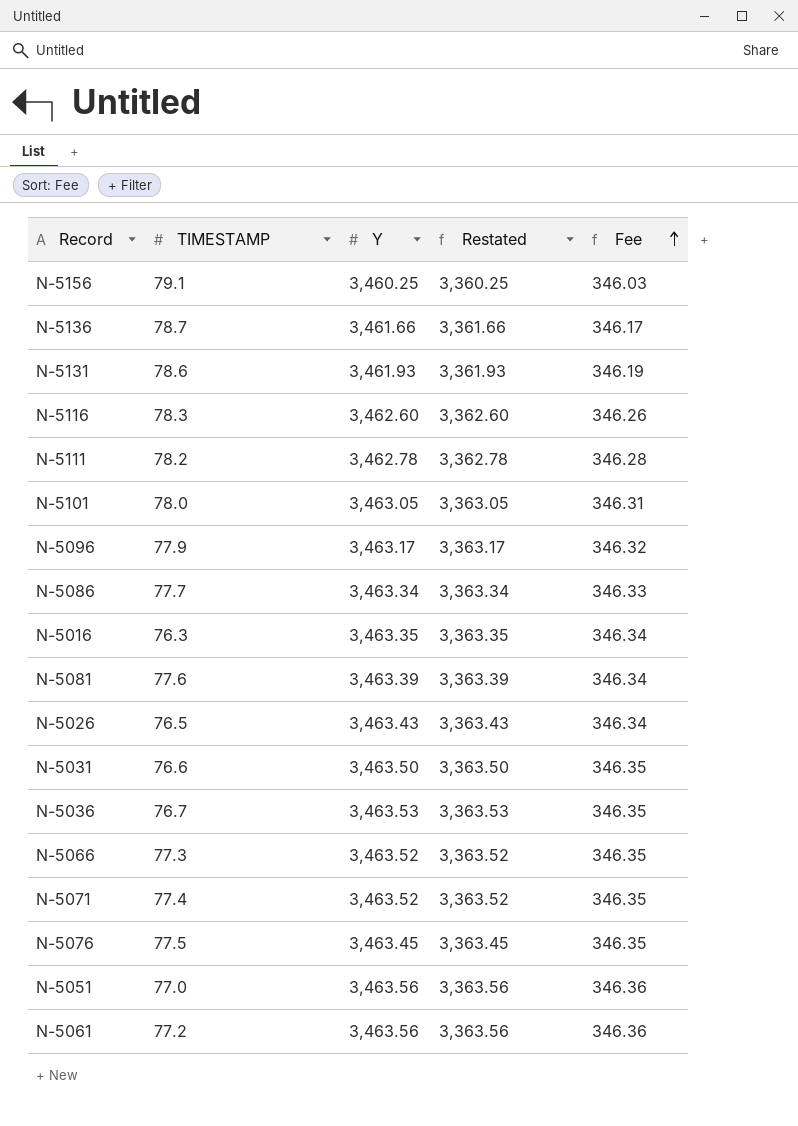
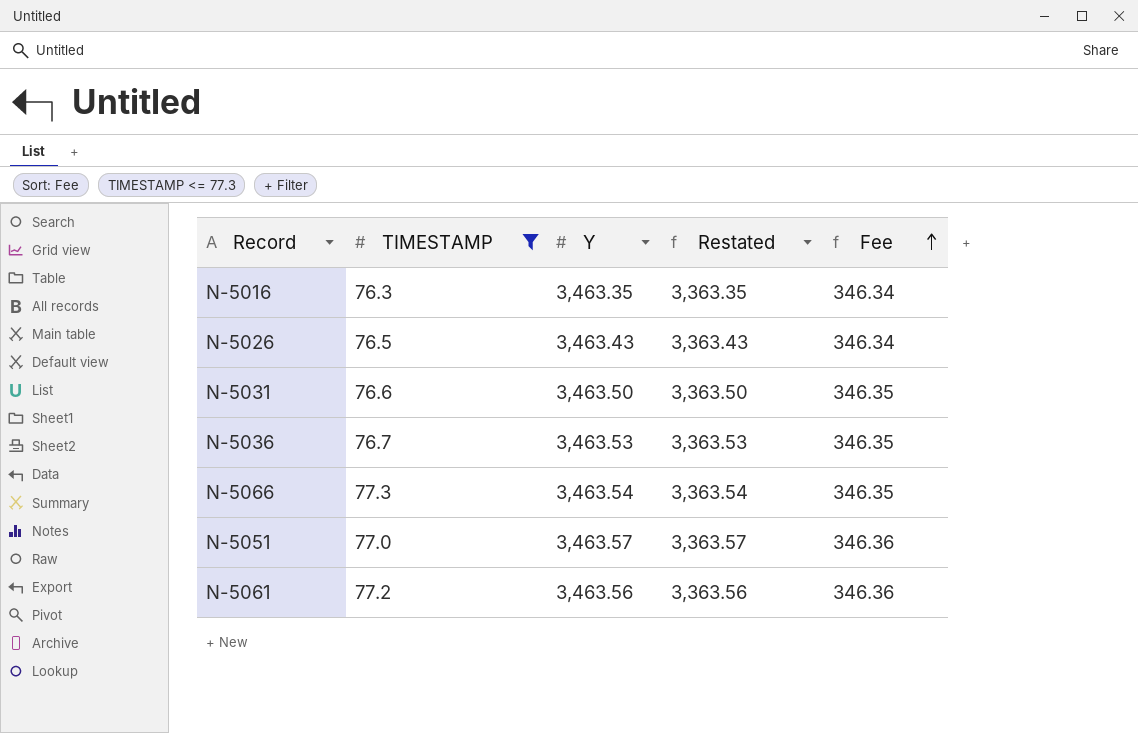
filter: none -> TIMESTAMP <= 77.3
N-5066 | Y: 3,463.52 -> 3,463.54
N-5066 | Restated: 3,363.52 -> 3,363.54
N-5051 | Y: 3,463.56 -> 3,463.57
N-5051 | Restated: 3,363.56 -> 3,363.57

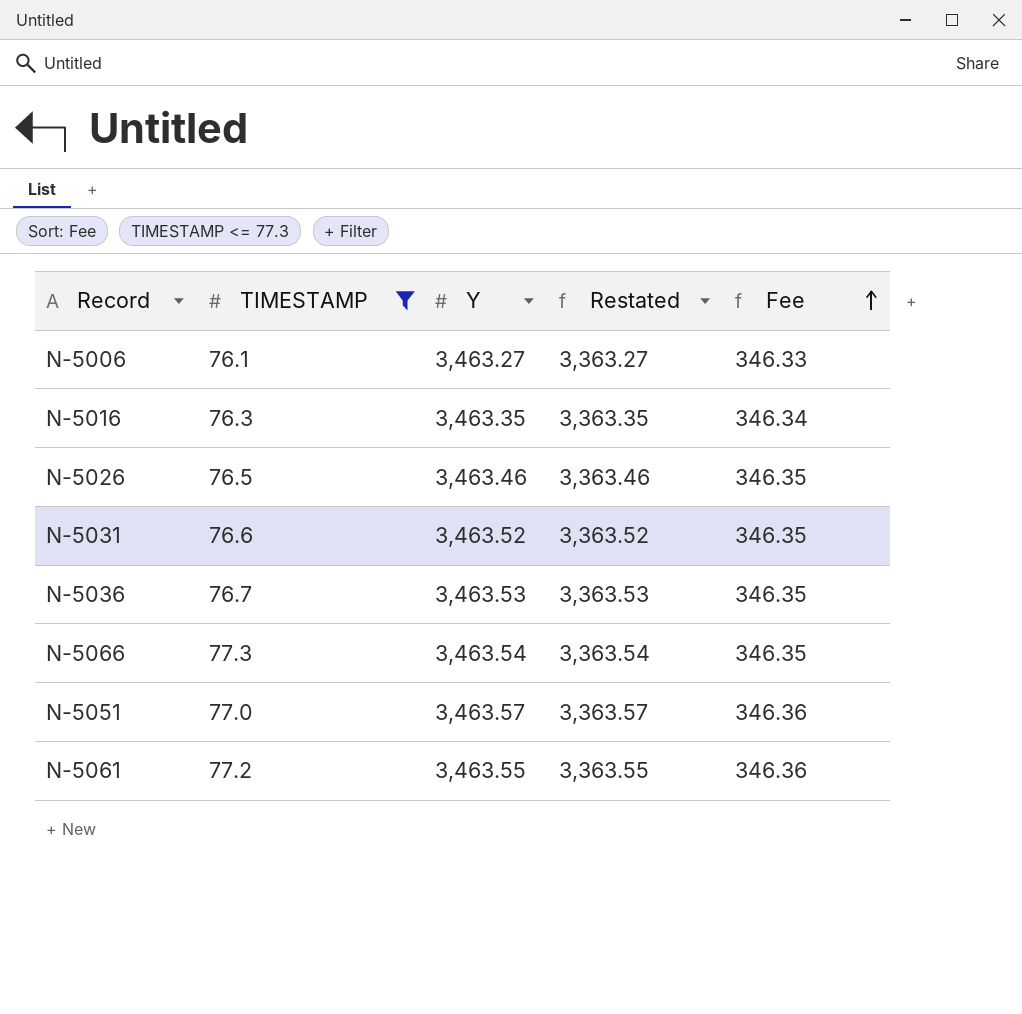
row N-5006: none -> 76.1 | 3,463.27 | 3,363.27 | 346.33
N-5026 | Y: 3,463.43 -> 3,463.46
N-5026 | Restated: 3,363.43 -> 3,363.46
N-5026 | Fee: 346.34 -> 346.35
N-5031 | Y: 3,463.50 -> 3,463.52
N-5031 | Restated: 3,363.50 -> 3,363.52
N-5061 | Y: 3,463.56 -> 3,463.55
N-5061 | Restated: 3,363.56 -> 3,363.55

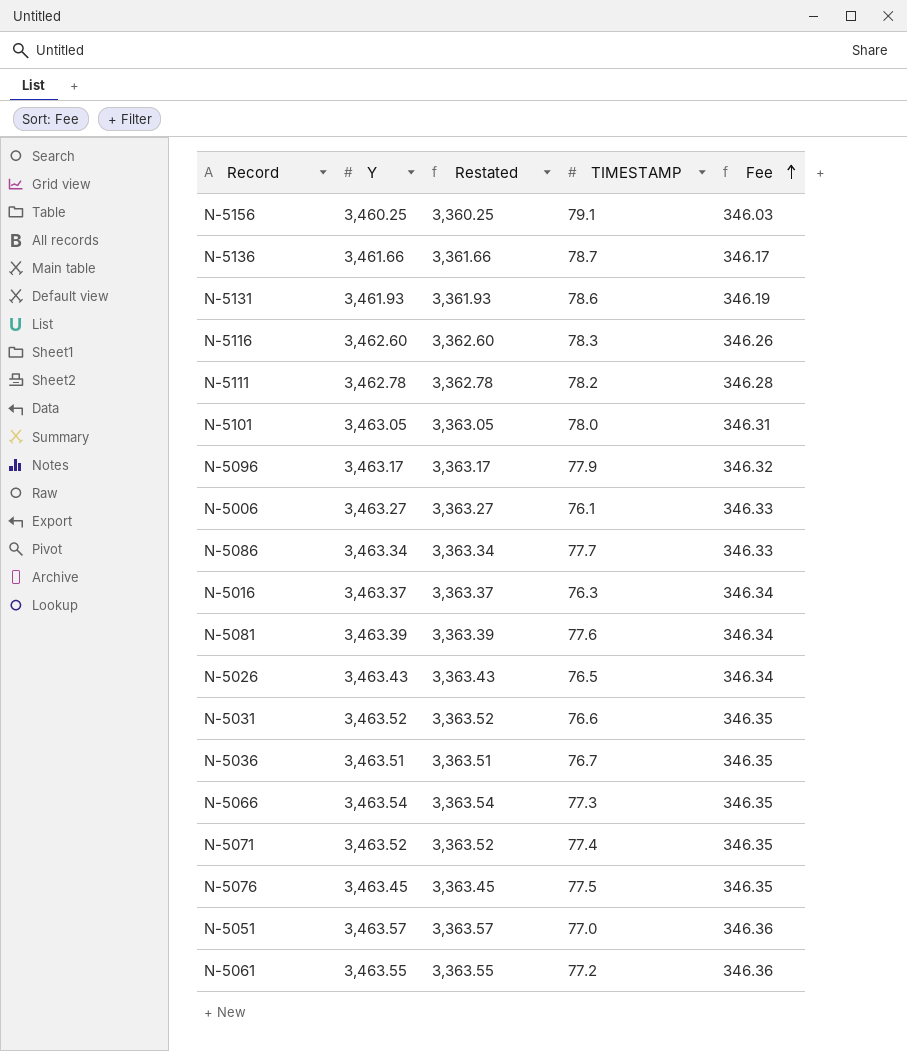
filter: TIMESTAMP <= 77.3 -> none
column TIMESTAMP | position: 2 -> 4
N-5016 | Y: 3,463.35 -> 3,463.37
N-5016 | Restated: 3,363.35 -> 3,363.37
N-5026 | Y: 3,463.46 -> 3,463.43
N-5026 | Restated: 3,363.46 -> 3,363.43
N-5026 | Fee: 346.35 -> 346.34
N-5036 | Y: 3,463.53 -> 3,463.51
N-5036 | Restated: 3,363.53 -> 3,363.51

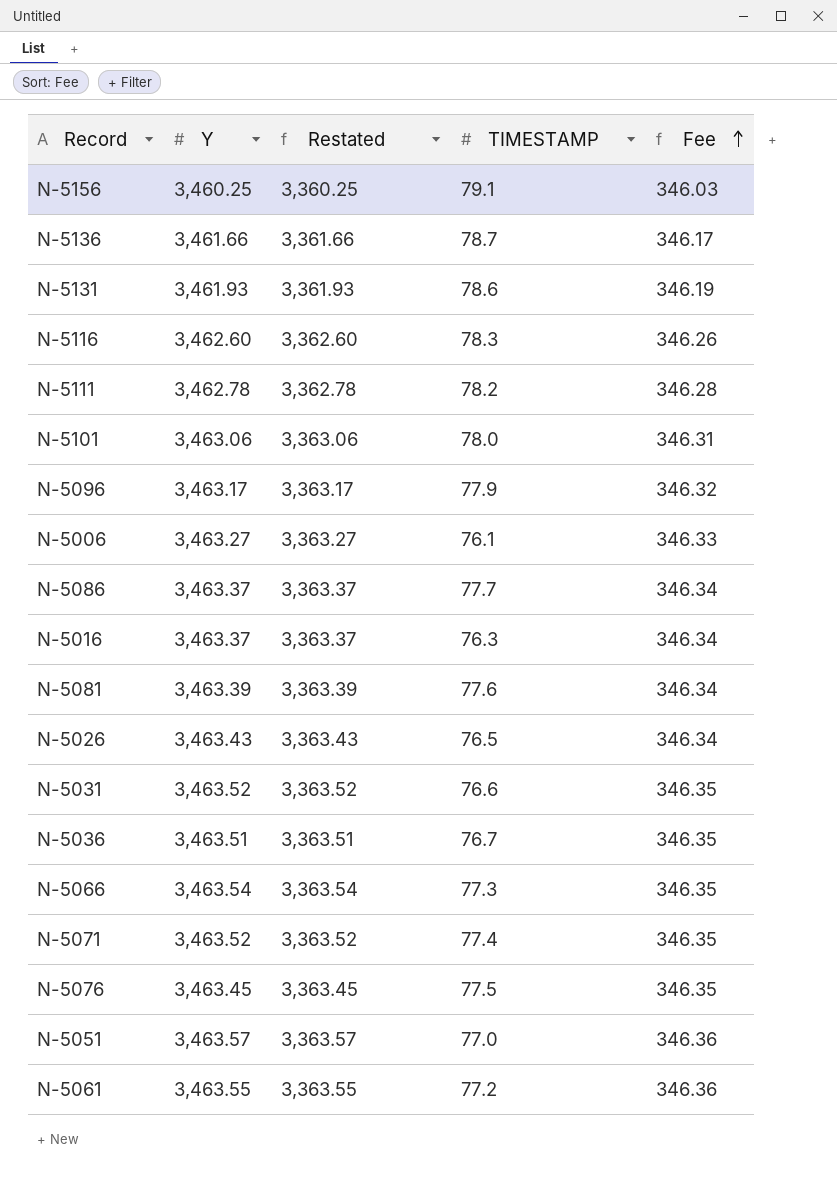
N-5101 | Y: 3,463.05 -> 3,463.06
N-5101 | Restated: 3,363.05 -> 3,363.06
N-5086 | Y: 3,463.34 -> 3,463.37
N-5086 | Restated: 3,363.34 -> 3,363.37
N-5086 | Fee: 346.33 -> 346.34

